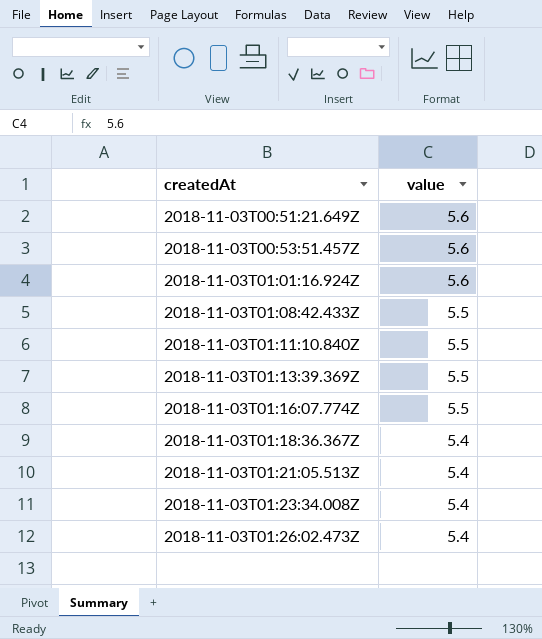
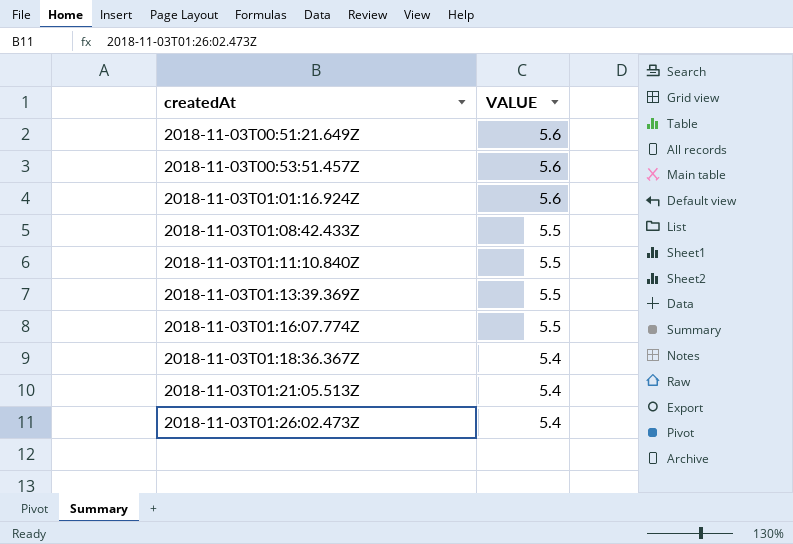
column name: value -> VALUE
row 2018-11-03T01:23:34.008Z: 5.4 -> none

